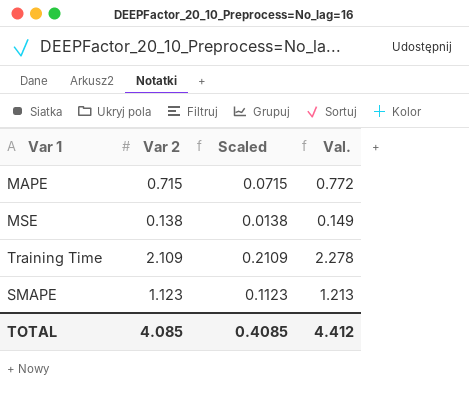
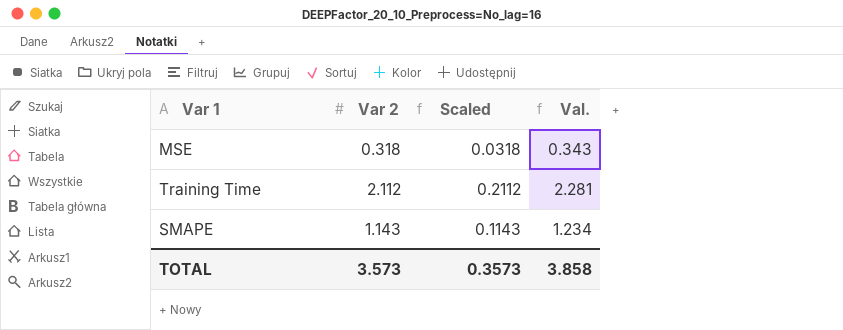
row MAPE: 0.715 | 0.0715 | 0.772 -> none
MSE | Var 2: 0.138 -> 0.318
MSE | Scaled: 0.0138 -> 0.0318
MSE | Val.: 0.149 -> 0.343
Training Time | Var 2: 2.109 -> 2.112
Training Time | Scaled: 0.2109 -> 0.2112
Training Time | Val.: 2.278 -> 2.281
SMAPE | Var 2: 1.123 -> 1.143
SMAPE | Scaled: 0.1123 -> 0.1143
SMAPE | Val.: 1.213 -> 1.234
TOTAL | Var 2: 4.085 -> 3.573
TOTAL | Scaled: 0.4085 -> 0.3573
TOTAL | Val.: 4.412 -> 3.858

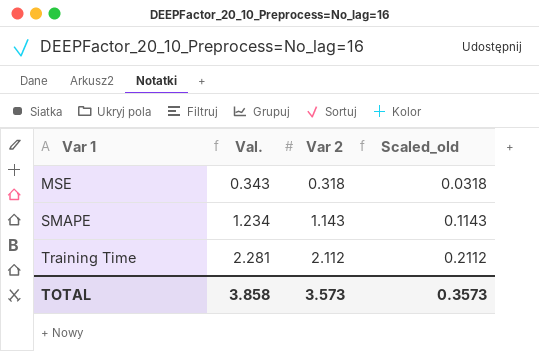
row order: none -> Var 1 ascending
column Val. | position: 4 -> 2
column name: Scaled -> Scaled_old

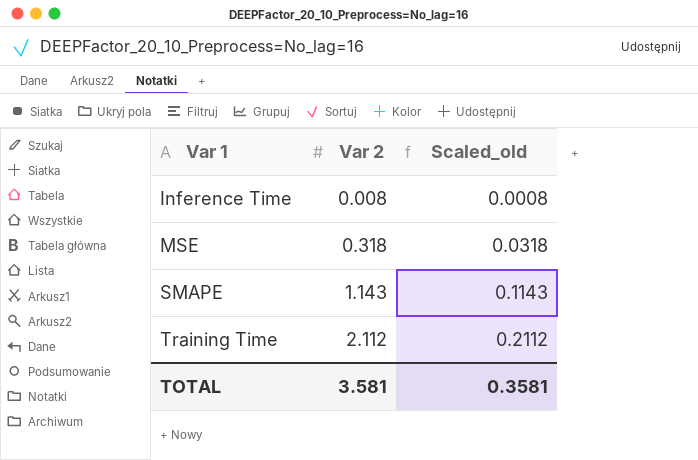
column Val. | formula: [Var 2] * 1.08 -> none
row Inference Time: none -> 0.008 | 0.0008
TOTAL | Var 2: 3.573 -> 3.581
TOTAL | Scaled_old: 0.3573 -> 0.3581

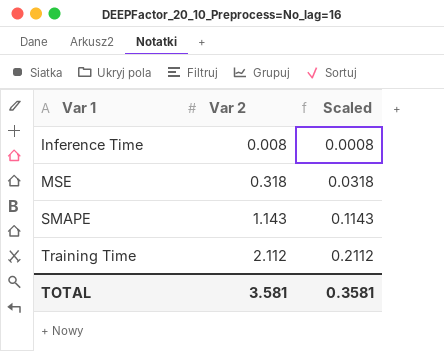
column name: Scaled_old -> Scaled

